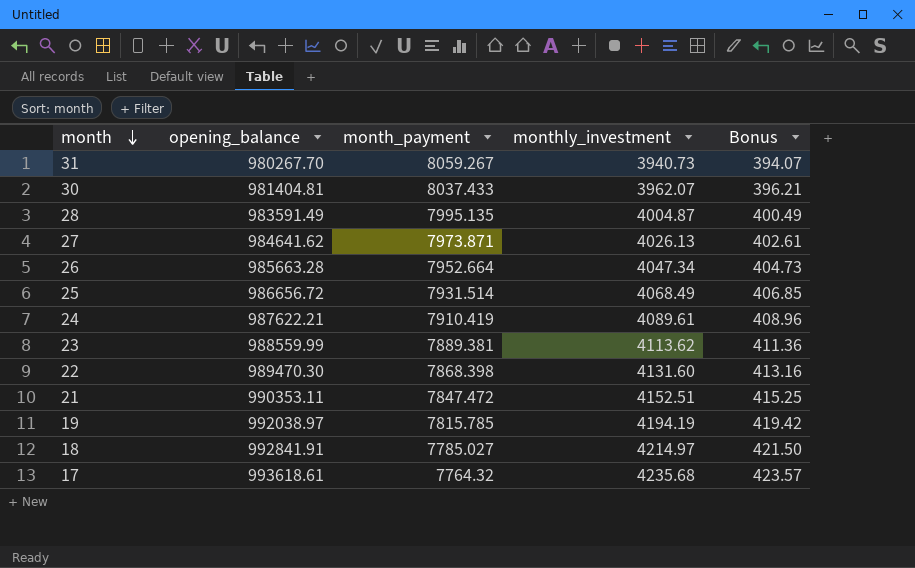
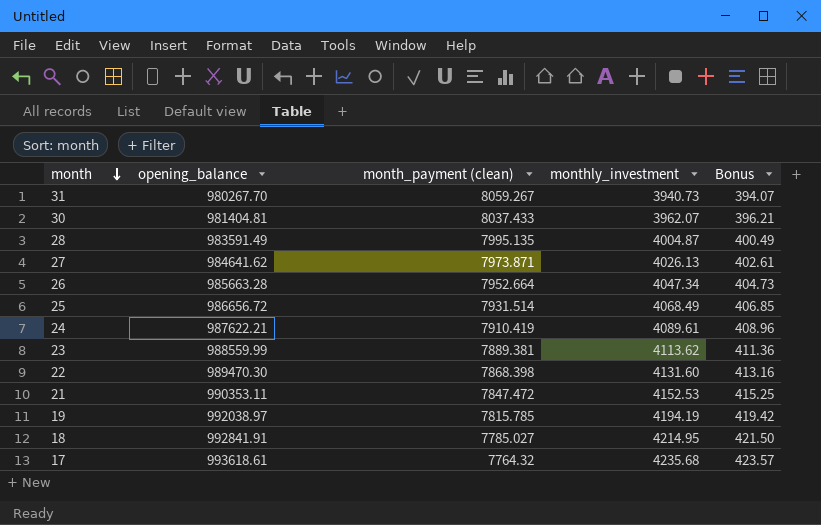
column name: month_payment -> month_payment (clean)
21 | monthly_investment: 4152.51 -> 4152.53
18 | monthly_investment: 4214.97 -> 4214.95

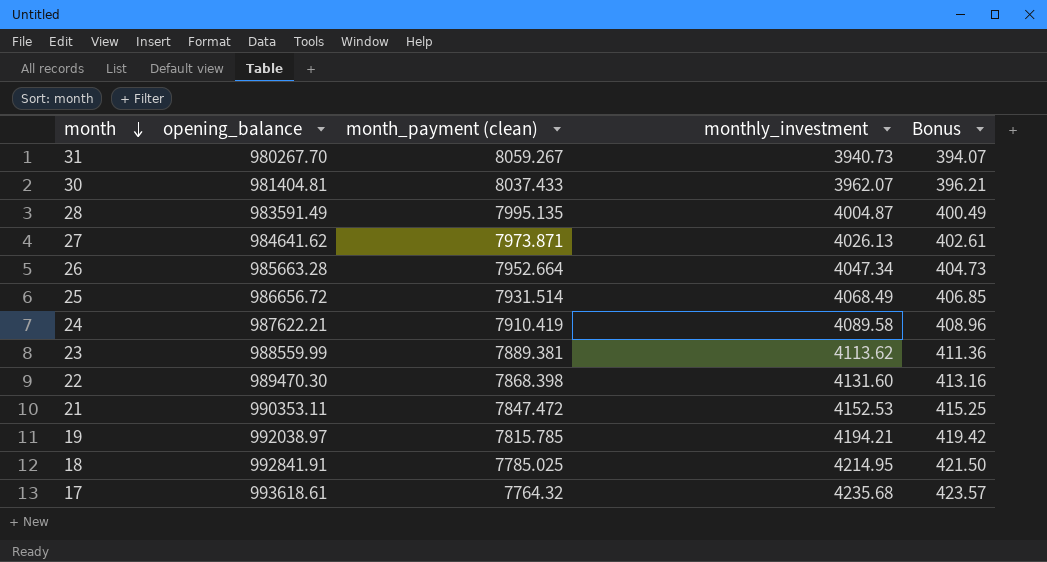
24 | monthly_investment: 4089.61 -> 4089.58
19 | monthly_investment: 4194.19 -> 4194.21
18 | month_payment (clean): 7785.027 -> 7785.025

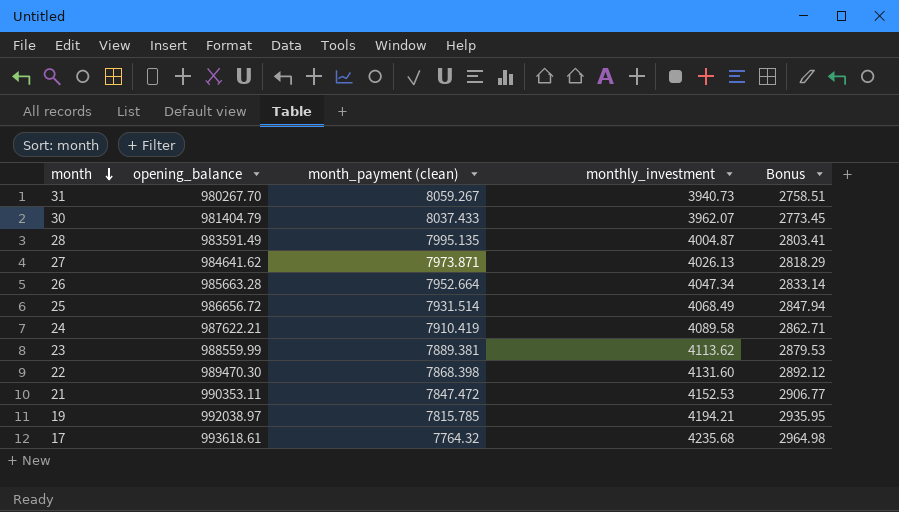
column Bonus | formula: [monthly_investment] * 0.1 -> [monthly_investment] * 0.7
row 18: 992841.91 | 7785.025 | 4214.95 | 421.50 -> none
30 | opening_balance: 981404.81 -> 981404.79

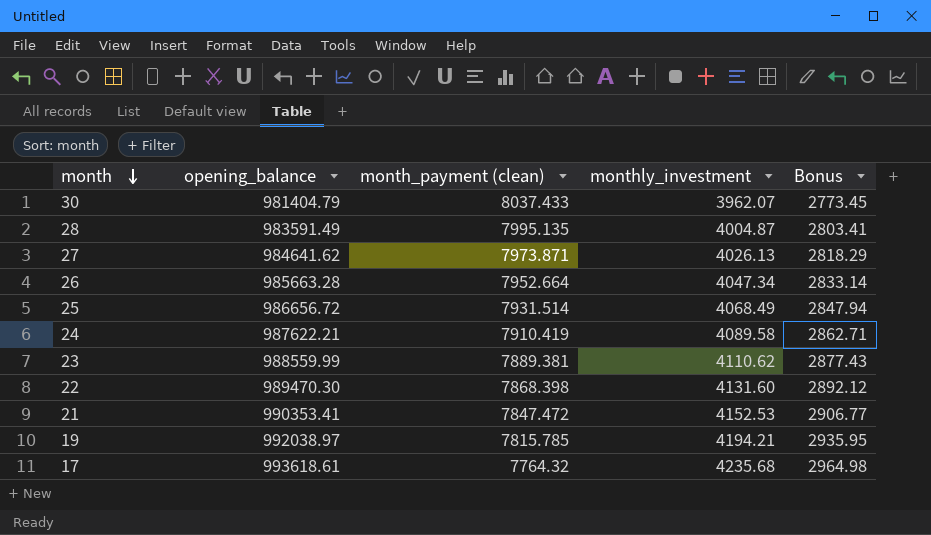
row 31: 980267.70 | 8059.267 | 3940.73 | 2758.51 -> none
23 | monthly_investment: 4113.62 -> 4110.62
23 | Bonus: 2879.53 -> 2877.43
21 | opening_balance: 990353.11 -> 990353.41

